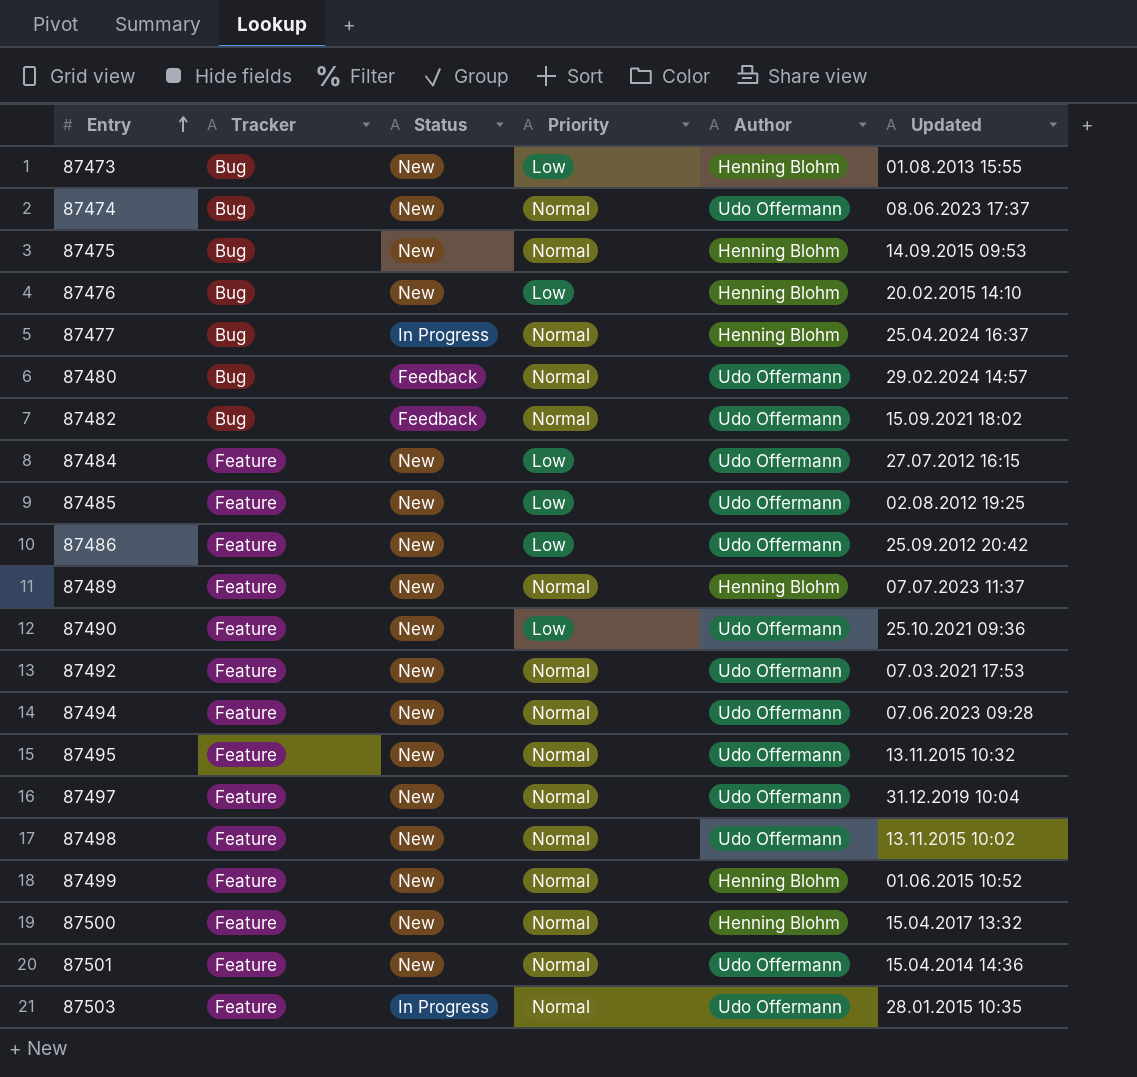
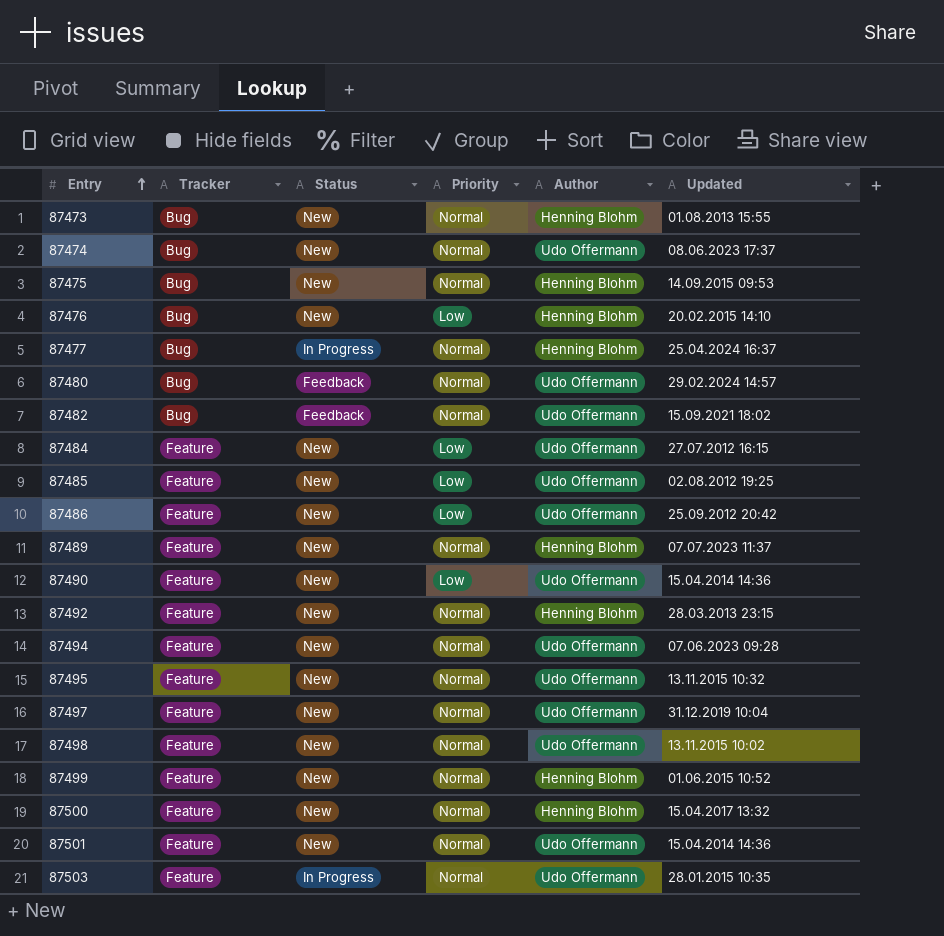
87473 | Priority: Low -> Normal
87490 | Updated: 25.10.2021 09:36 -> 15.04.2014 14:36
87492 | Author: Udo Offermann -> Henning Blohm
87492 | Updated: 07.03.2021 17:53 -> 28.03.2013 23:15

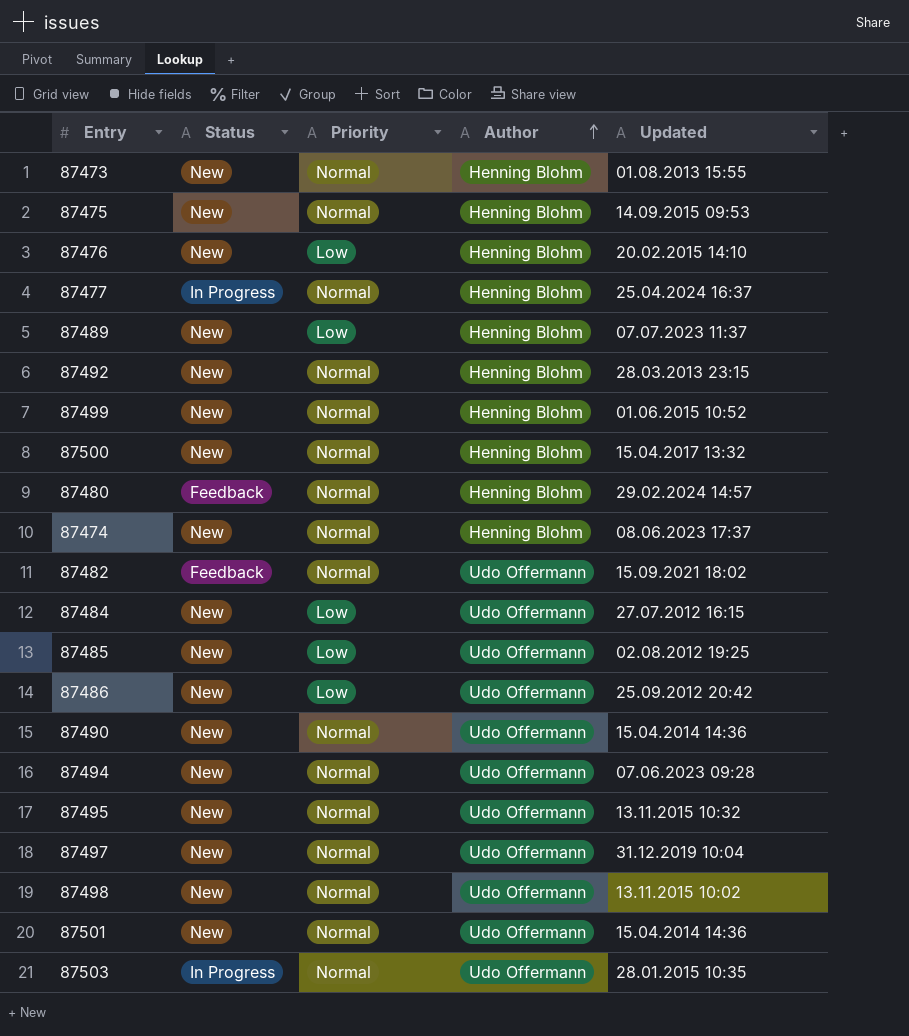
row order: Entry ascending -> Author ascending
column Tracker | position: 2 -> none
87489 | Priority: Normal -> Low
87480 | Author: Udo Offermann -> Henning Blohm
87474 | Author: Udo Offermann -> Henning Blohm
87490 | Priority: Low -> Normal

